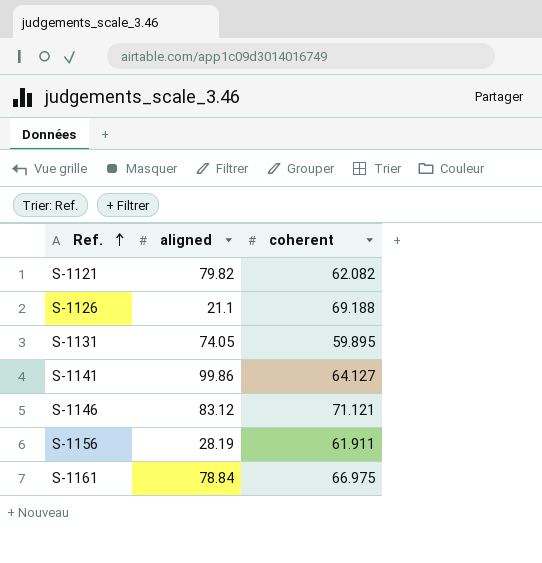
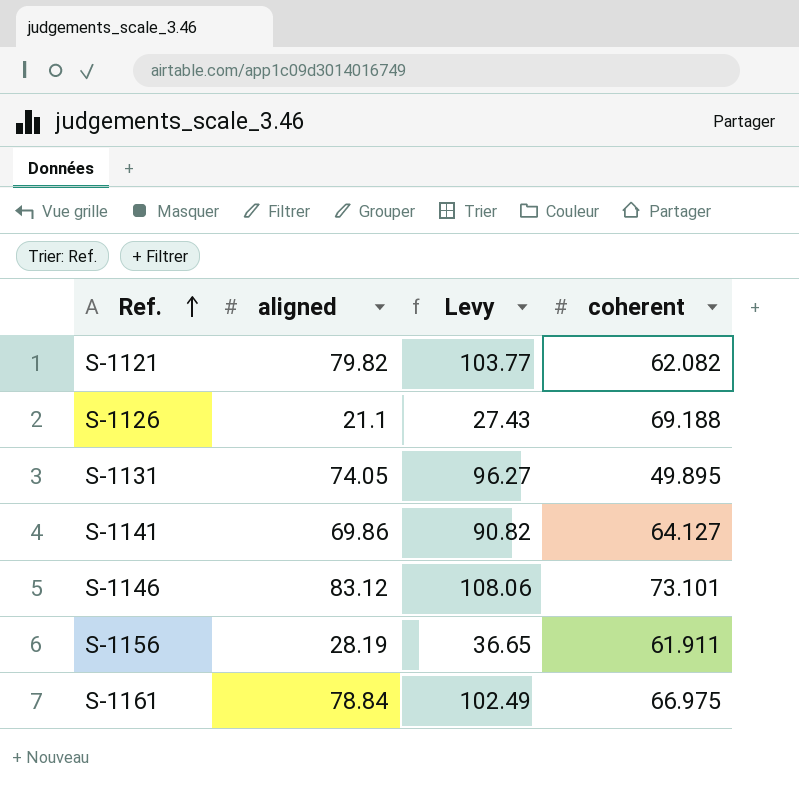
column Levy | formula: none -> [aligned] * 1.3
S-1131 | coherent: 59.895 -> 49.895
S-1141 | aligned: 99.86 -> 69.86
S-1146 | coherent: 71.121 -> 73.101

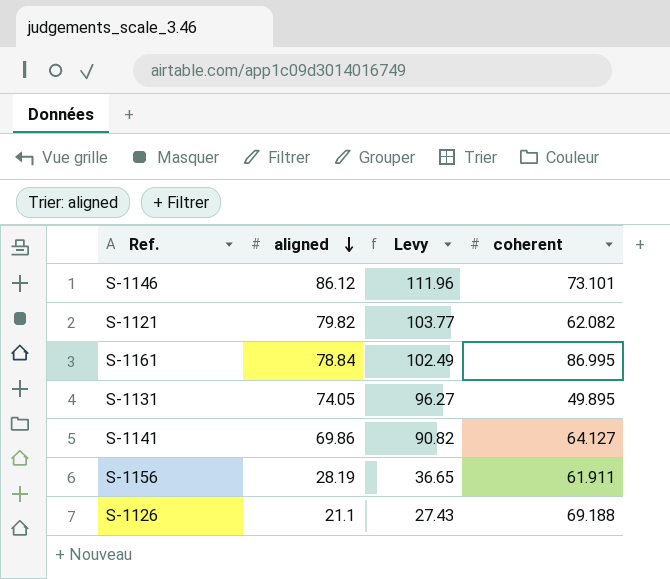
row order: Ref. ascending -> aligned descending
S-1146 | aligned: 83.12 -> 86.12
S-1146 | Levy: 108.06 -> 111.96
S-1161 | coherent: 66.975 -> 86.995

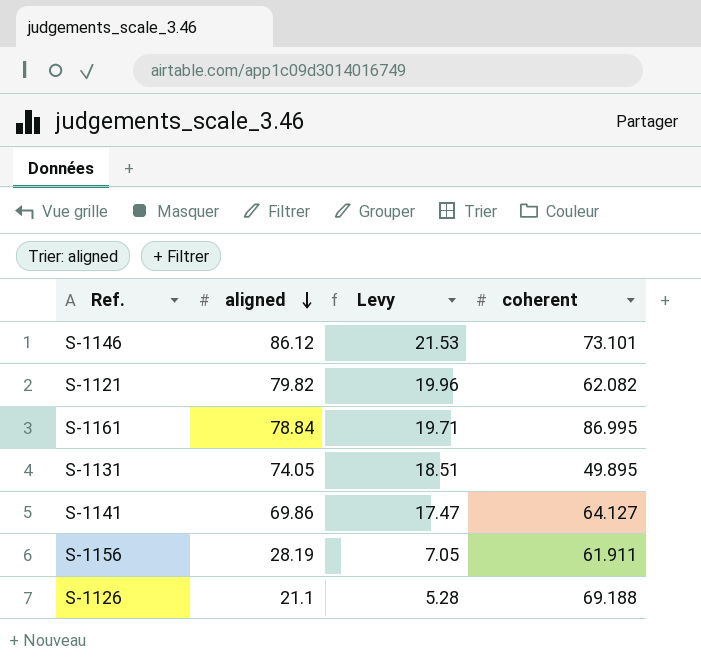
column Levy | formula: [aligned] * 1.3 -> [aligned] * 0.25

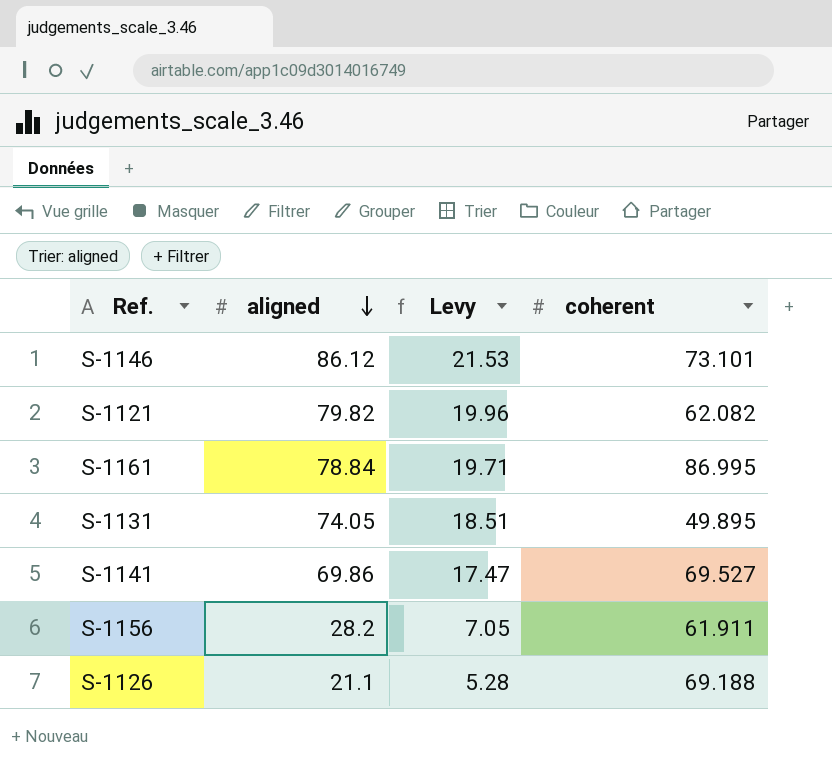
S-1141 | coherent: 64.127 -> 69.527
S-1156 | aligned: 28.19 -> 28.2

